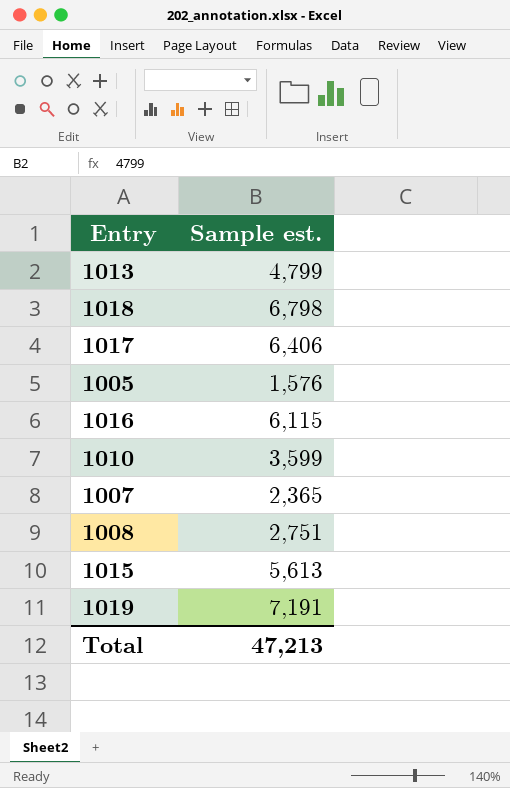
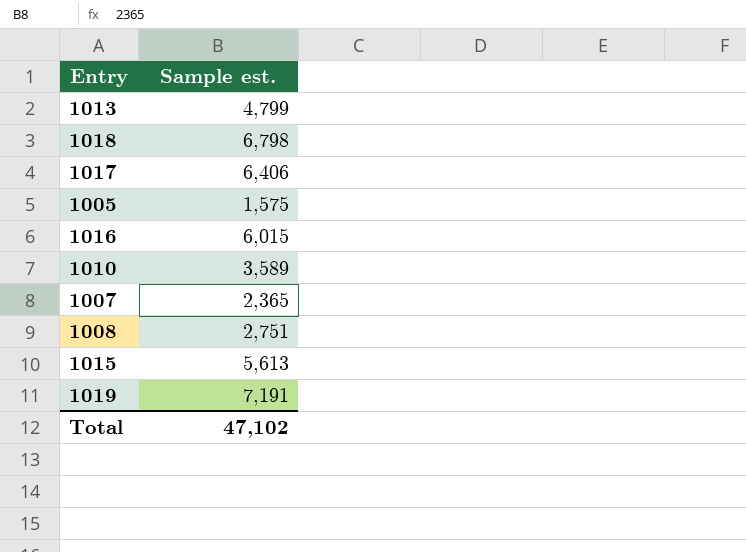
1005 | Sample est.: 1,576 -> 1,575
1016 | Sample est.: 6,115 -> 6,015
1010 | Sample est.: 3,599 -> 3,589
Total | Sample est.: 47,213 -> 47,102

